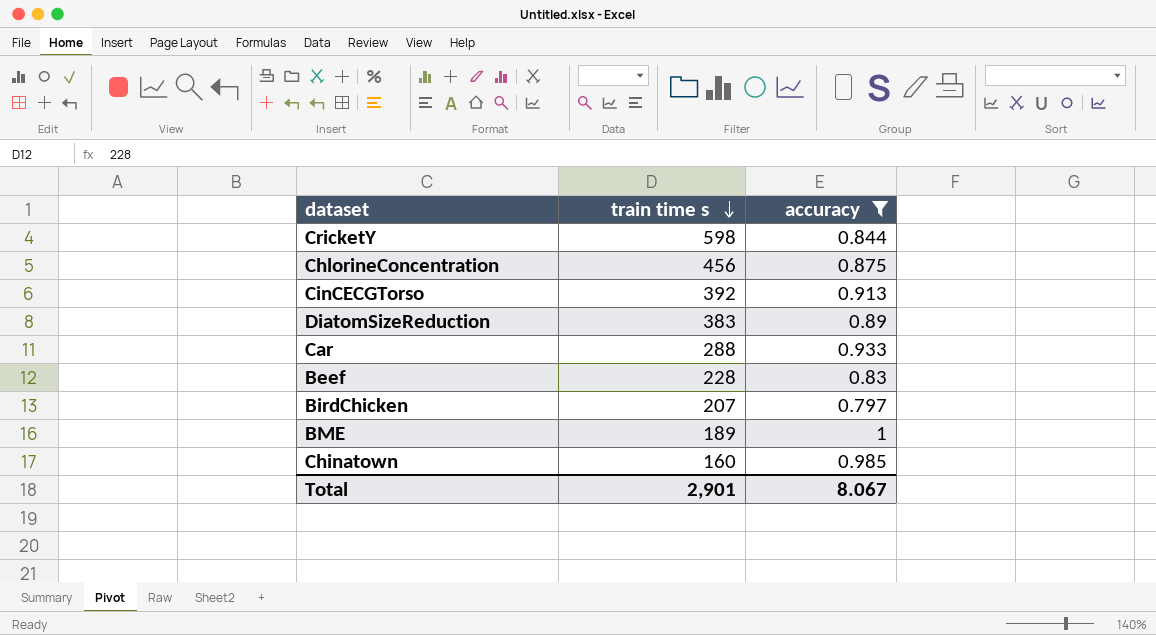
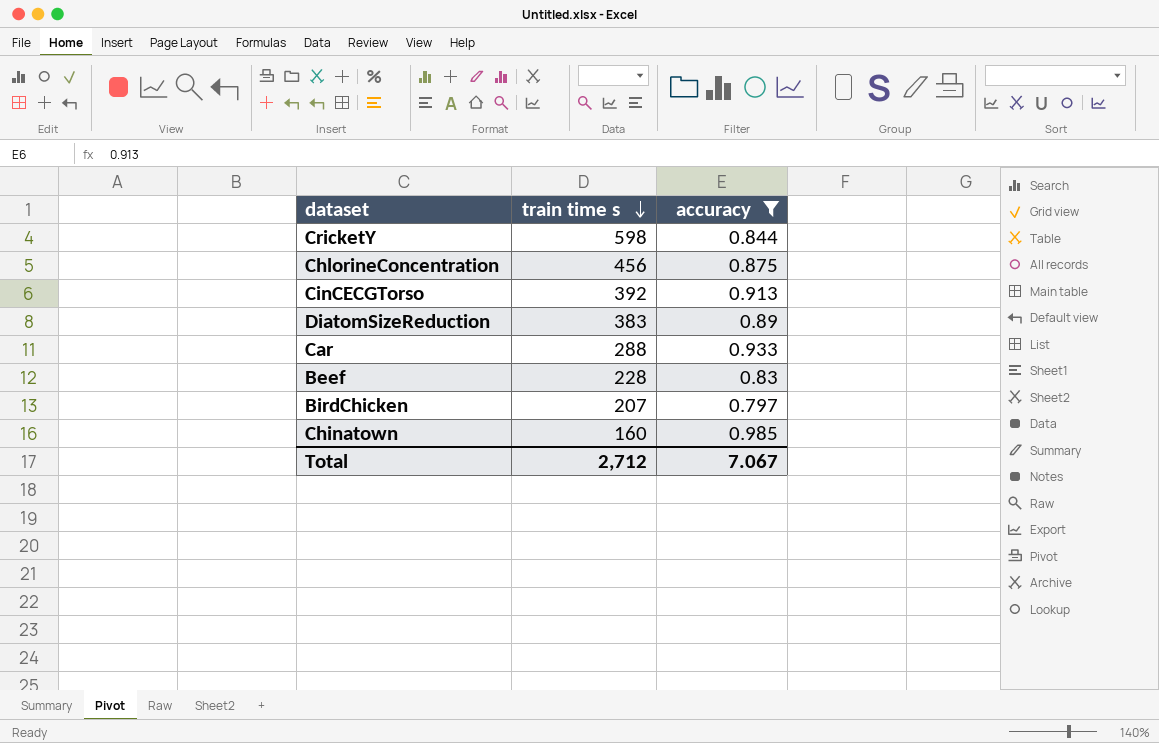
row BME: 189 | 1 -> none
Total | train time s: 2,901 -> 2,712
Total | accuracy: 8.067 -> 7.067

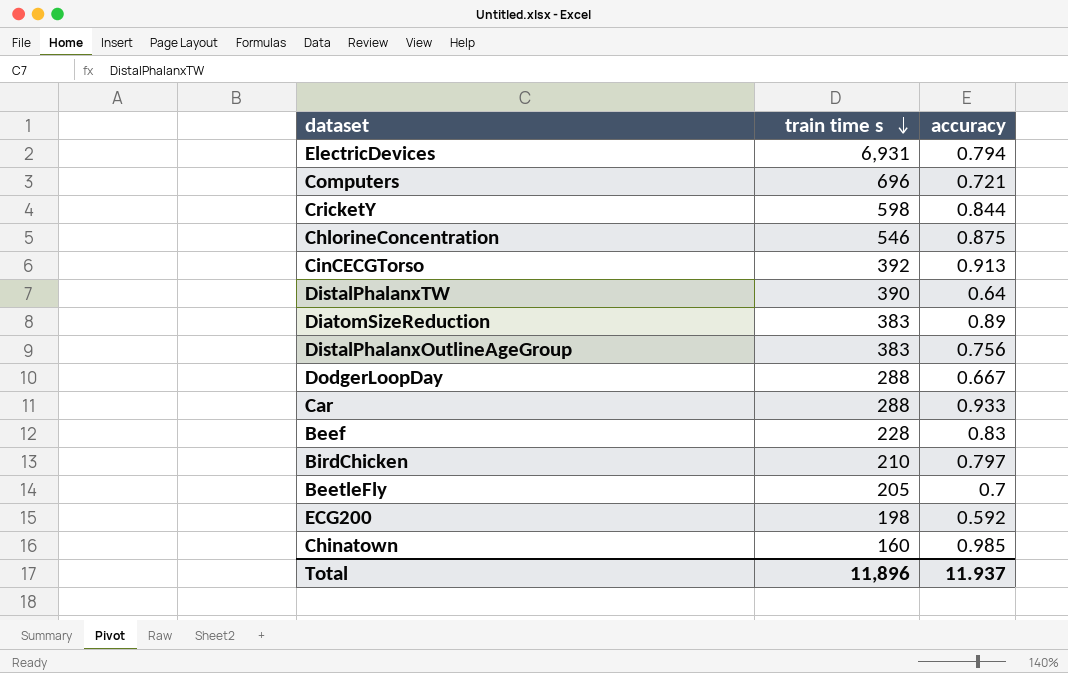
filter: accuracy >= 0.797 -> none
ChlorineConcentration | train time s: 456 -> 546
BirdChicken | train time s: 207 -> 210
Total | train time s: 2,712 -> 11,896
Total | accuracy: 7.067 -> 11.937

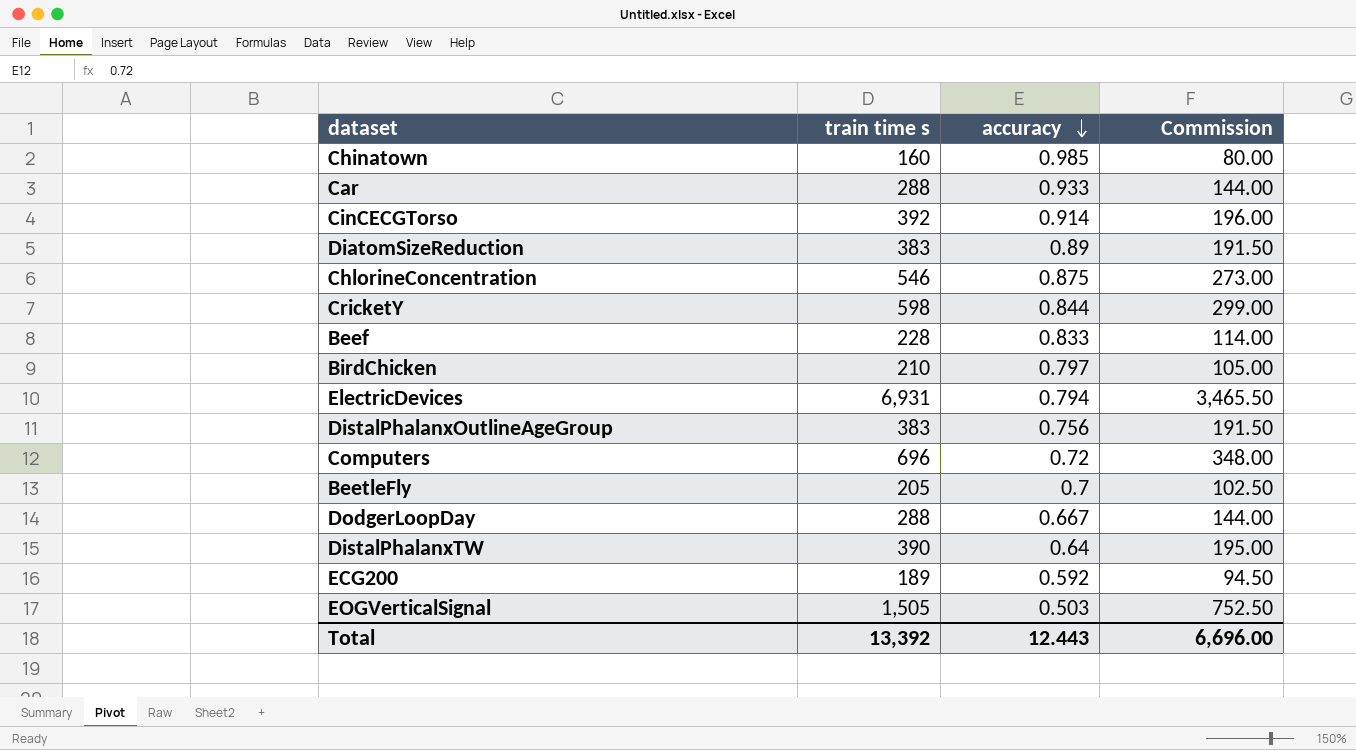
row order: train time s descending -> accuracy descending
column Commission | formula: none -> [train time s] * 0.5
CinCECGTorso | accuracy: 0.913 -> 0.914
Beef | accuracy: 0.83 -> 0.833
Computers | accuracy: 0.721 -> 0.72
ECG200 | train time s: 198 -> 189
row EOGVerticalSignal: none -> 1,505 | 0.503 | 752.50
Total | train time s: 11,896 -> 13,392
Total | accuracy: 11.937 -> 12.443

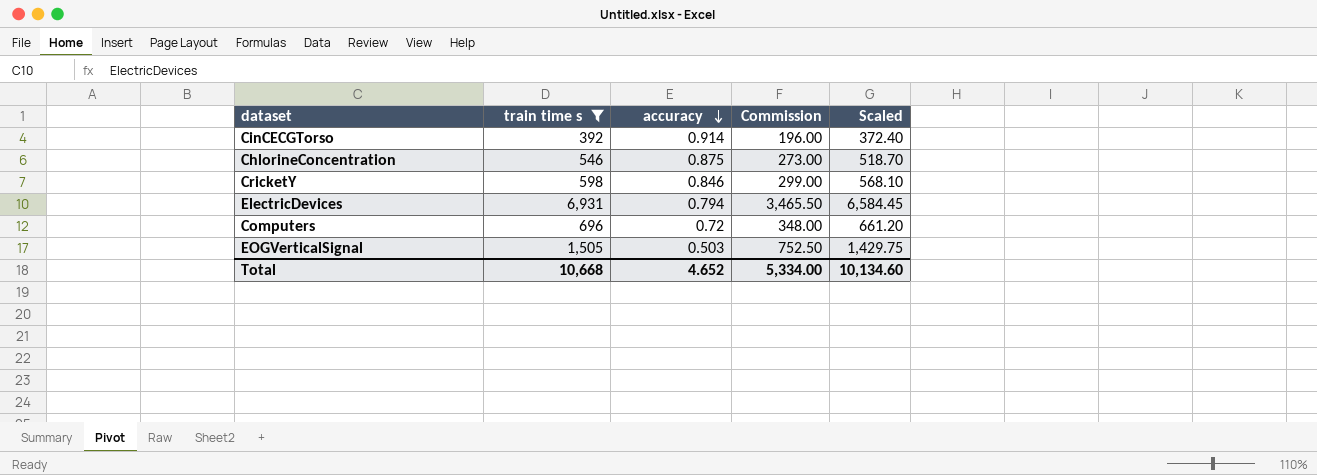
filter: none -> train time s >= 392
column Scaled | formula: none -> [train time s] * 0.95
CricketY | accuracy: 0.844 -> 0.846
Total | train time s: 13,392 -> 10,668
Total | accuracy: 12.443 -> 4.652
Total | Commission: 6,696.00 -> 5,334.00

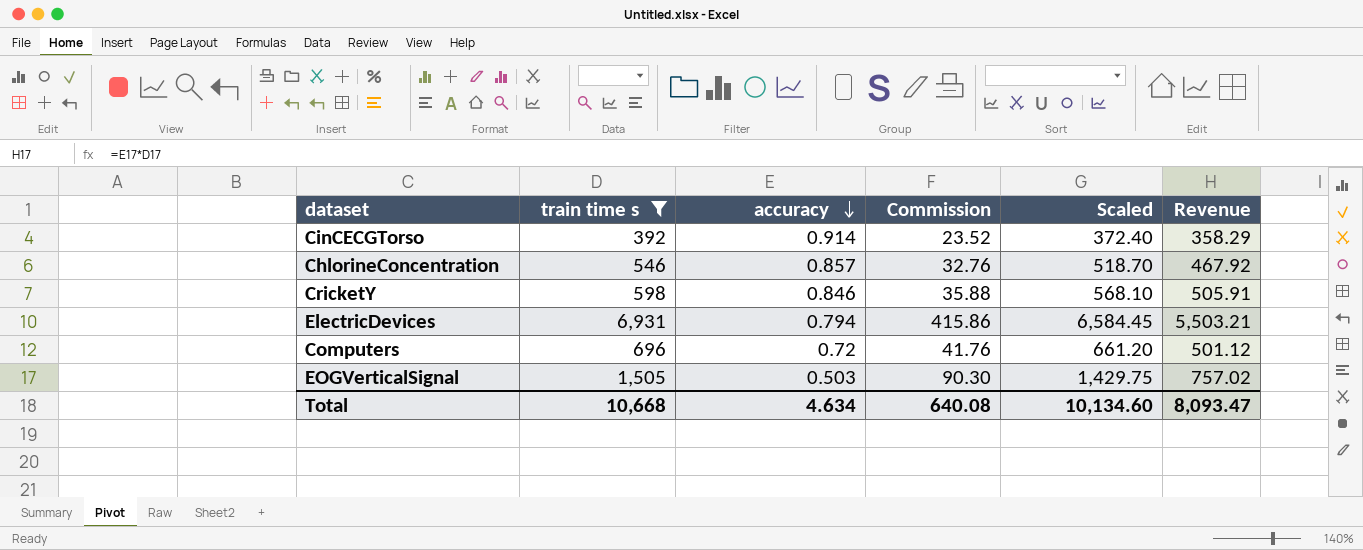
column Commission | formula: [train time s] * 0.5 -> [train time s] * 0.06
column Revenue | formula: none -> [train time s] * [accuracy]
ChlorineConcentration | accuracy: 0.875 -> 0.857
Total | accuracy: 4.652 -> 4.634
Total | Commission: 5,334.00 -> 640.08

